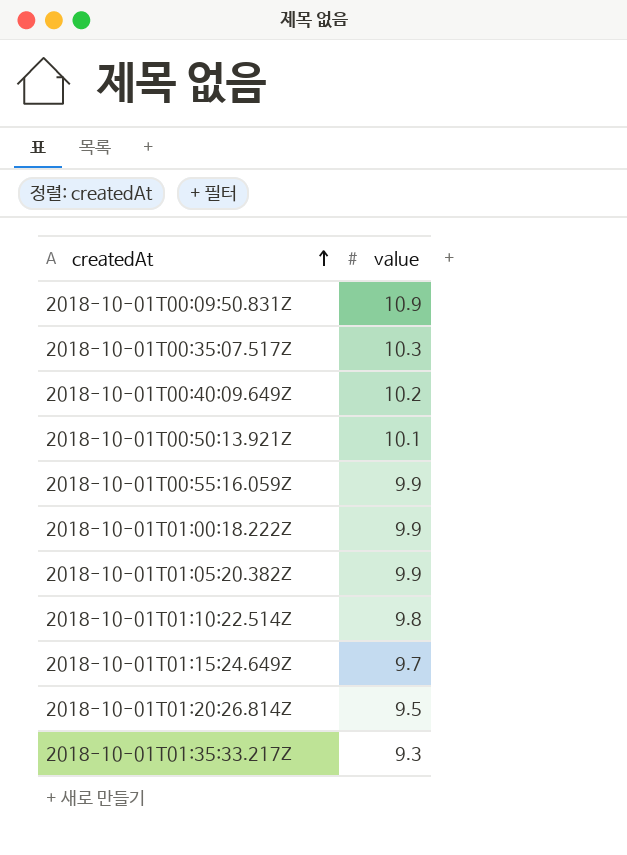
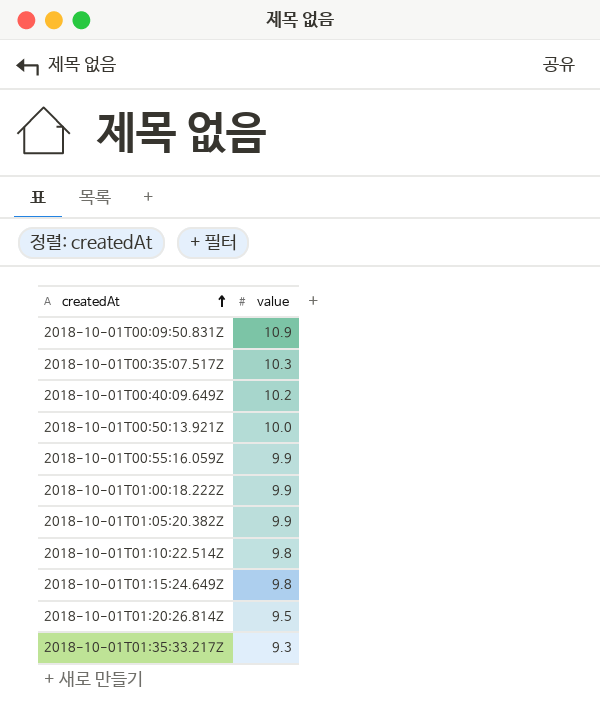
2018-10-01T00:50:13.921Z | value: 10.1 -> 10.0
2018-10-01T01:15:24.649Z | value: 9.7 -> 9.8

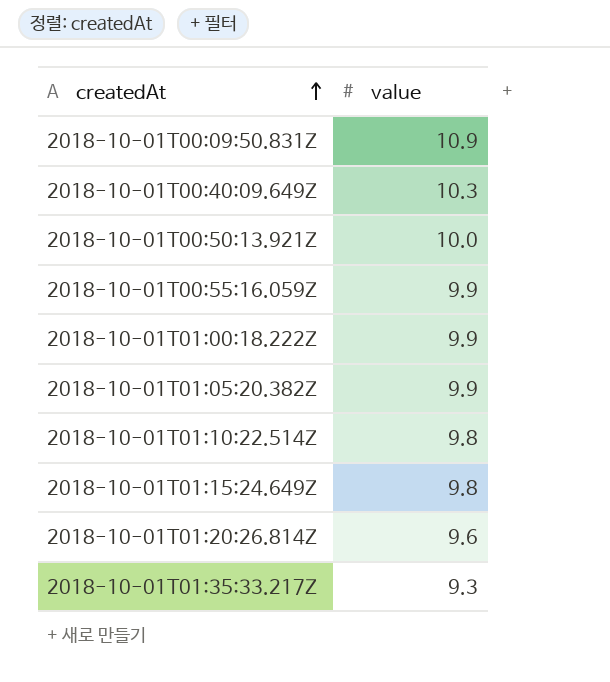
row 2018-10-01T00:35:07.517Z: 10.3 -> none
2018-10-01T00:40:09.649Z | value: 10.2 -> 10.3
2018-10-01T01:20:26.814Z | value: 9.5 -> 9.6

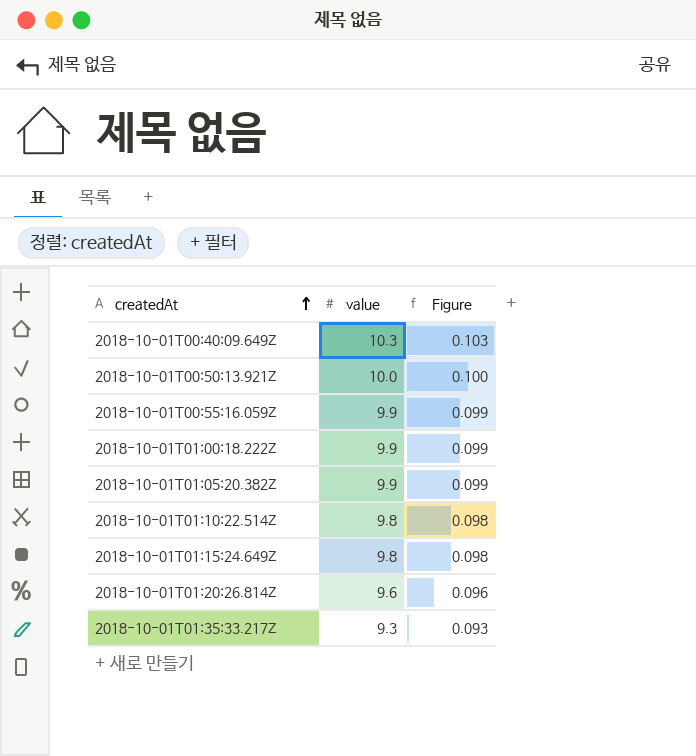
column Figure | formula: none -> [value] * 0.01
row 2018-10-01T00:09:50.831Z: 10.9 -> none

